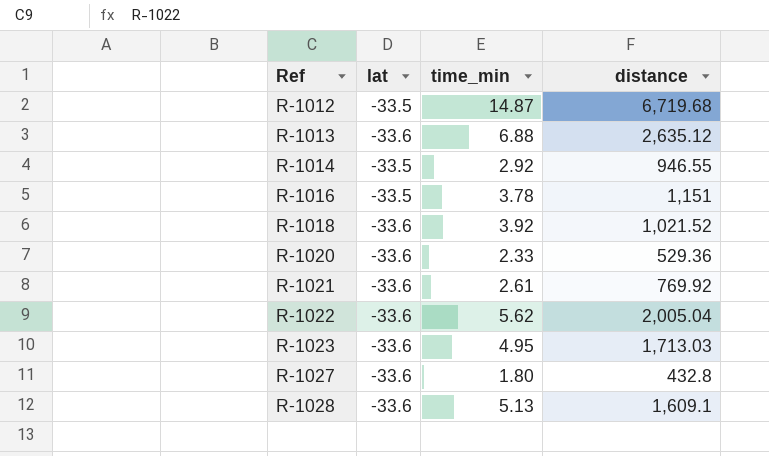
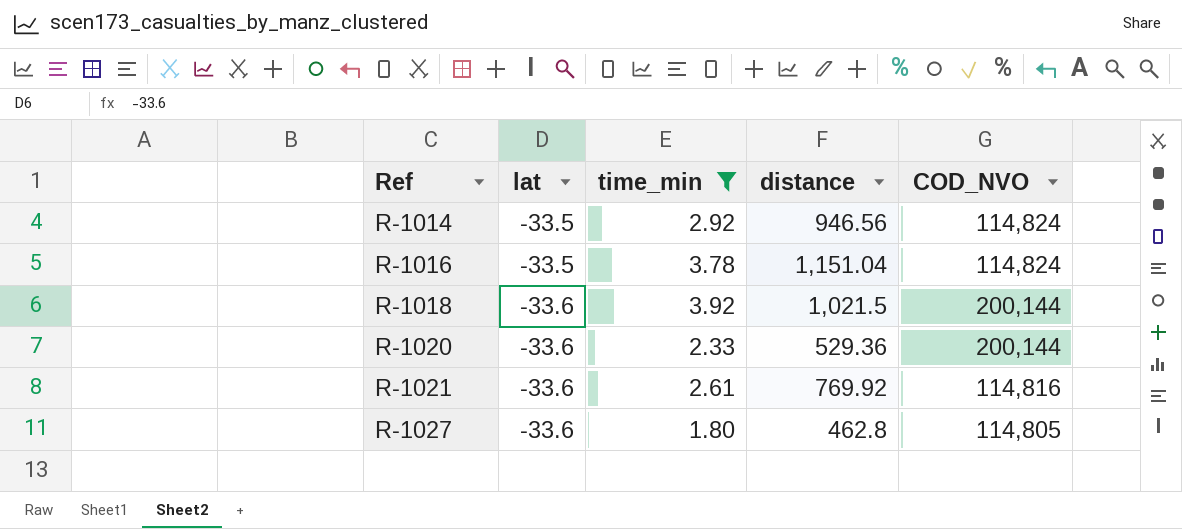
filter: none -> time_min <= 3.92
column COD_NVO | position: none -> 5
R-1014 | distance: 946.55 -> 946.56
R-1016 | distance: 1,151 -> 1,151.04
R-1018 | distance: 1,021.52 -> 1,021.5
R-1027 | distance: 432.8 -> 462.8

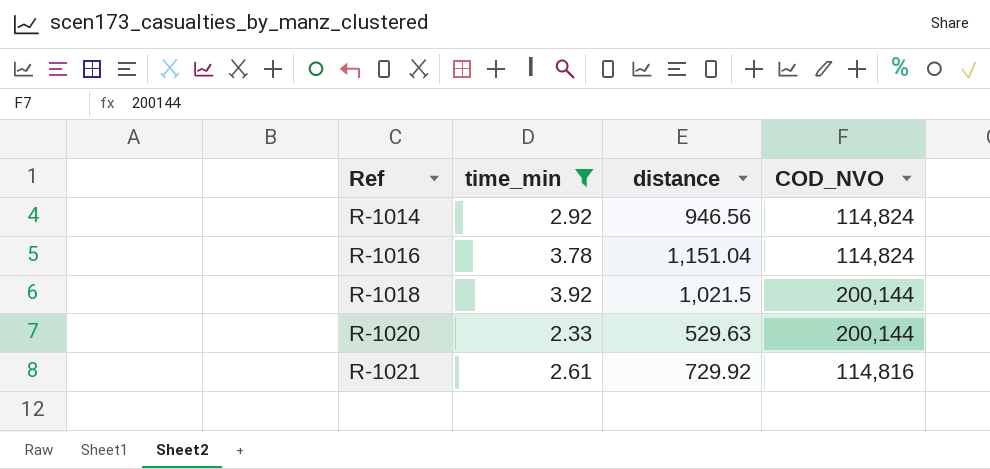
column lat | position: 2 -> none
row R-1027: -33.6 | 1.80 | 462.8 | 114,805 -> none
R-1020 | distance: 529.36 -> 529.63
R-1021 | distance: 769.92 -> 729.92

